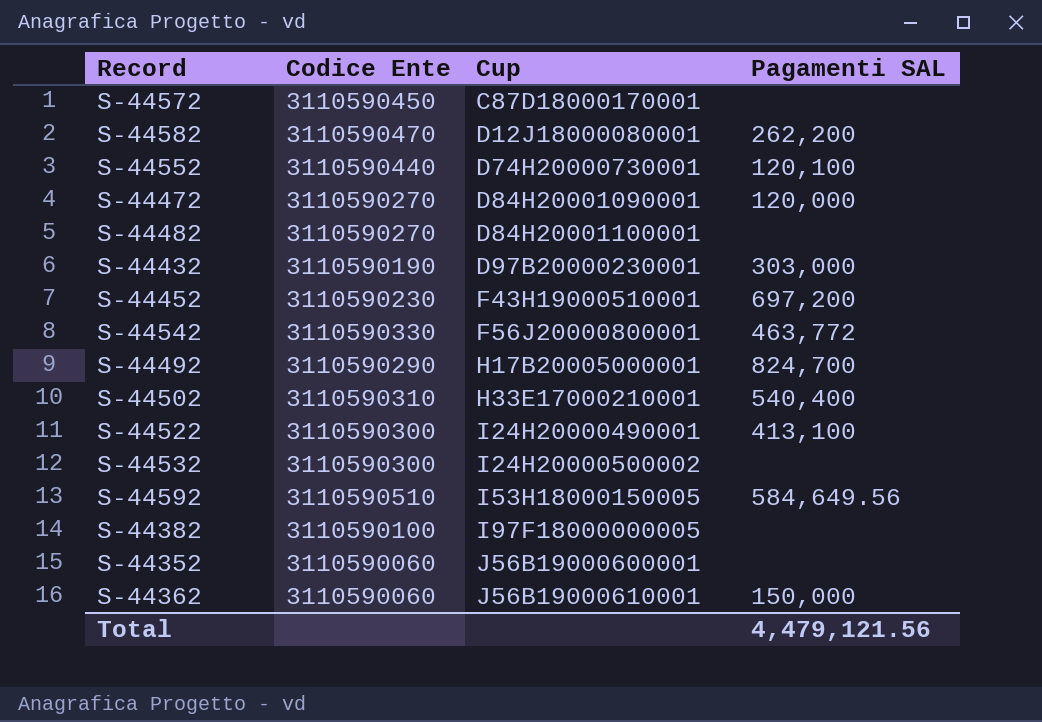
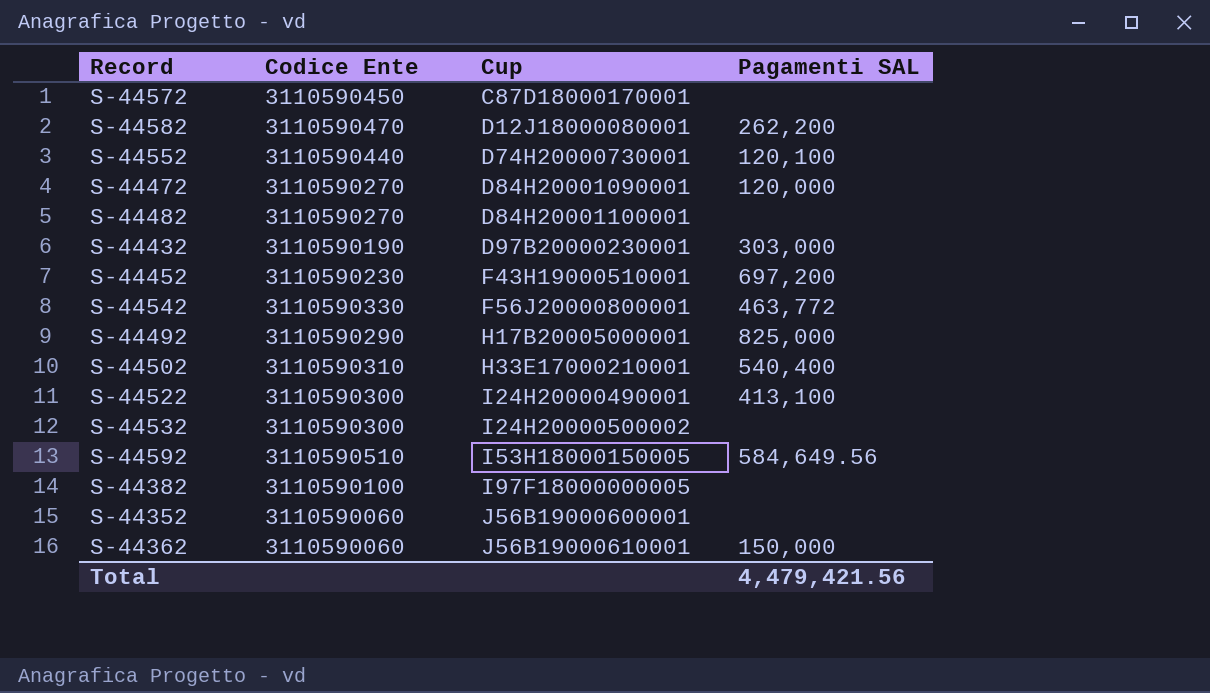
S-44492 | Pagamenti SAL: 824,700 -> 825,000
Total | Pagamenti SAL: 4,479,121.56 -> 4,479,421.56

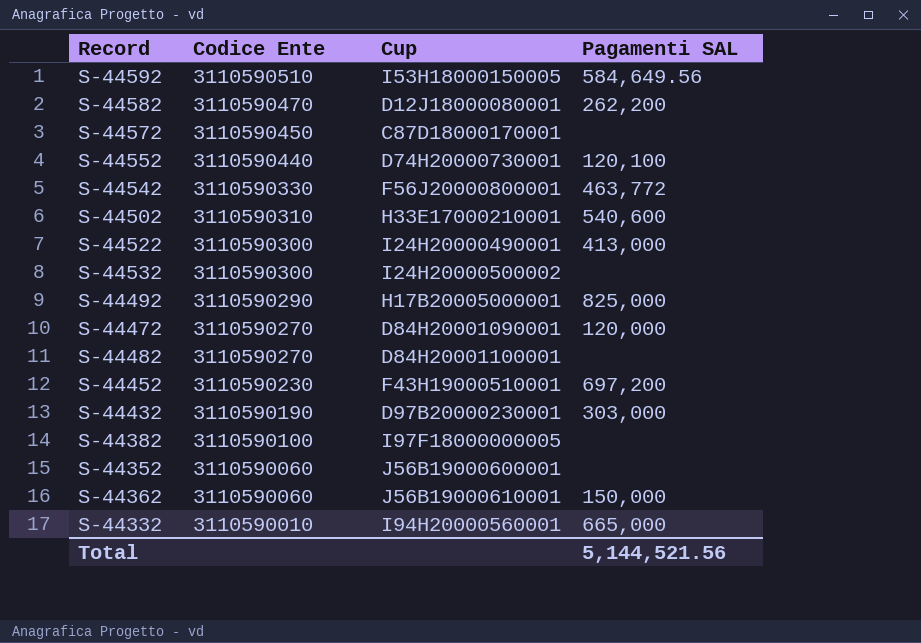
row order: Cup ascending -> Codice Ente descending
S-44502 | Pagamenti SAL: 540,400 -> 540,600
S-44522 | Pagamenti SAL: 413,100 -> 413,000
row S-44332: none -> 3110590010 | I94H20000560001 | 665,000
Total | Pagamenti SAL: 4,479,421.56 -> 5,144,521.56

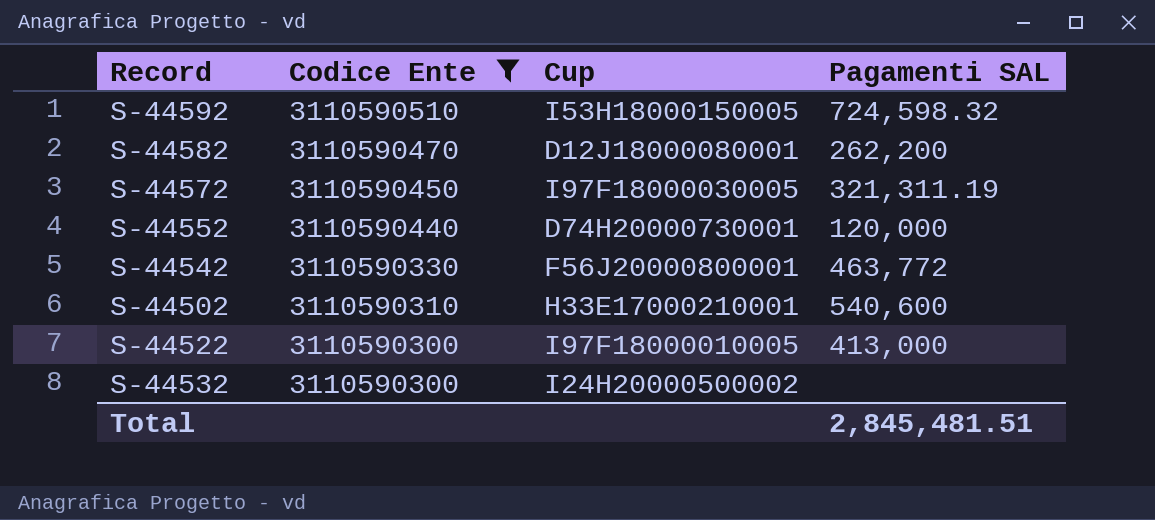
filter: none -> Codice Ente >= 3110590300
S-44592 | Pagamenti SAL: 584,649.56 -> 724,598.32
S-44572 | Cup: C87D18000170001 -> I97F18000030005
S-44572 | Pagamenti SAL: none -> 321,311.19
S-44552 | Pagamenti SAL: 120,100 -> 120,000
S-44522 | Cup: I24H20000490001 -> I97F18000010005
Total | Pagamenti SAL: 5,144,521.56 -> 2,845,481.51

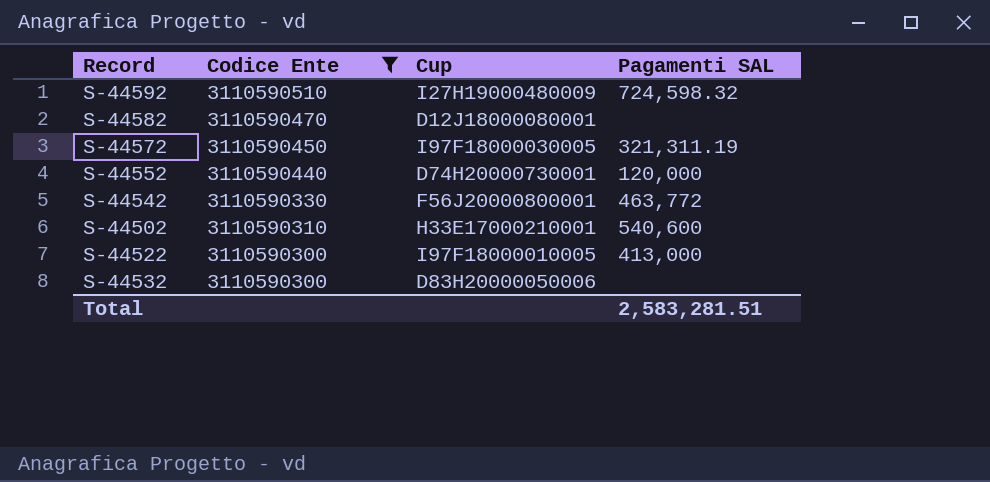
S-44592 | Cup: I53H18000150005 -> I27H19000480009
S-44582 | Pagamenti SAL: 262,200 -> none
S-44532 | Cup: I24H20000500002 -> D83H20000050006
Total | Pagamenti SAL: 2,845,481.51 -> 2,583,281.51

